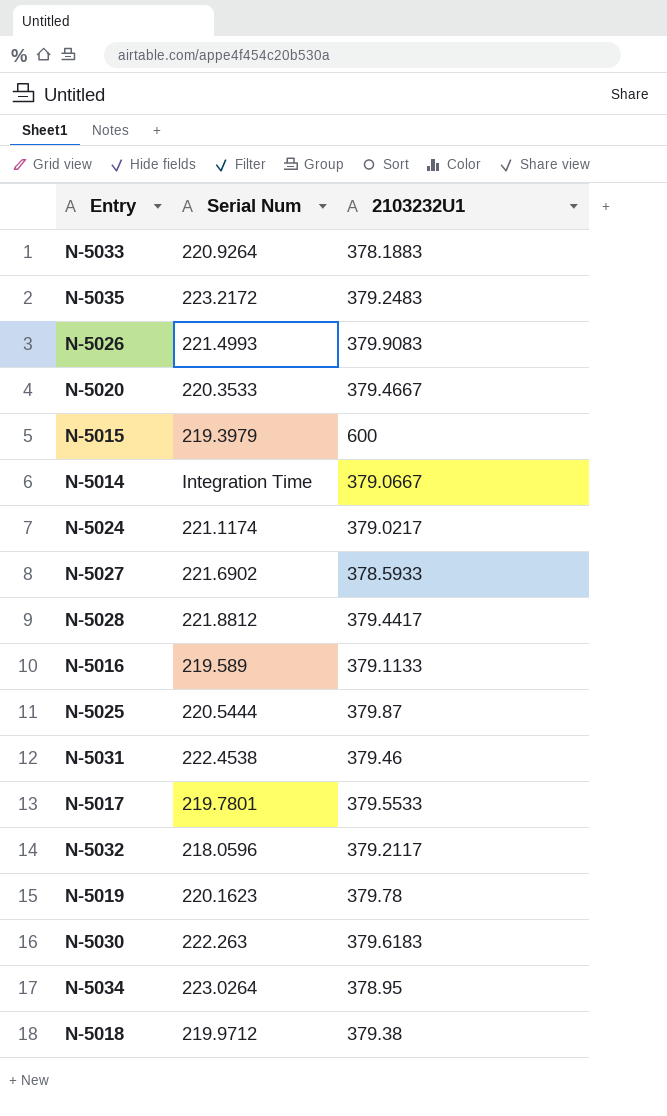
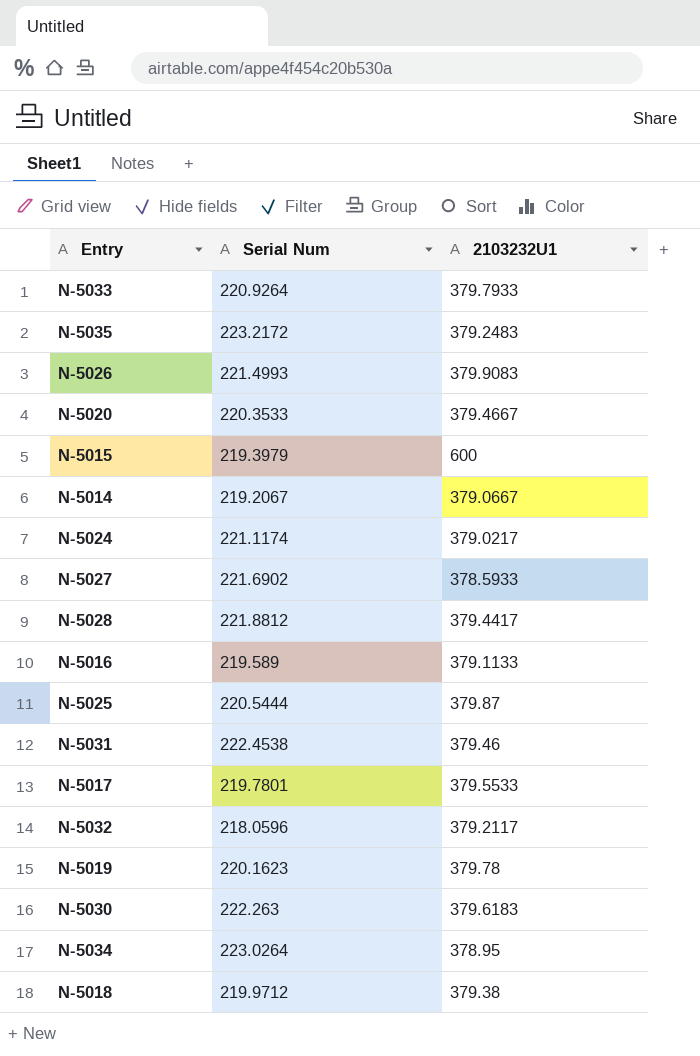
N-5033 | 2103232U1: 378.1883 -> 379.7933
N-5014 | Serial Num: Integration Time -> 219.2067

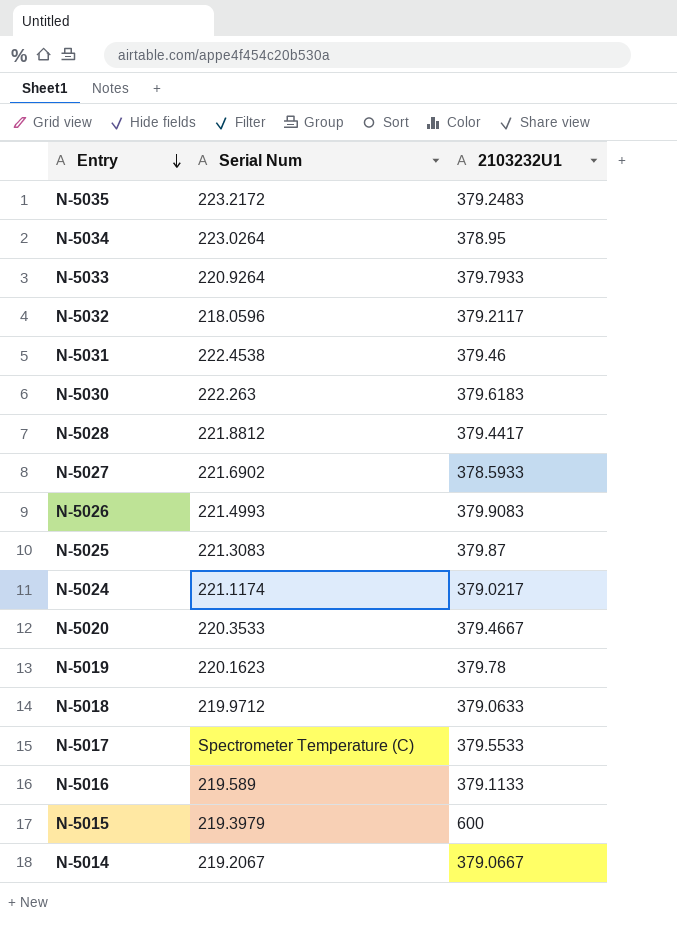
row order: none -> Entry descending
N-5025 | Serial Num: 220.5444 -> 221.3083
N-5018 | 2103232U1: 379.38 -> 379.0633
N-5017 | Serial Num: 219.7801 -> Spectrometer Temperature (C)

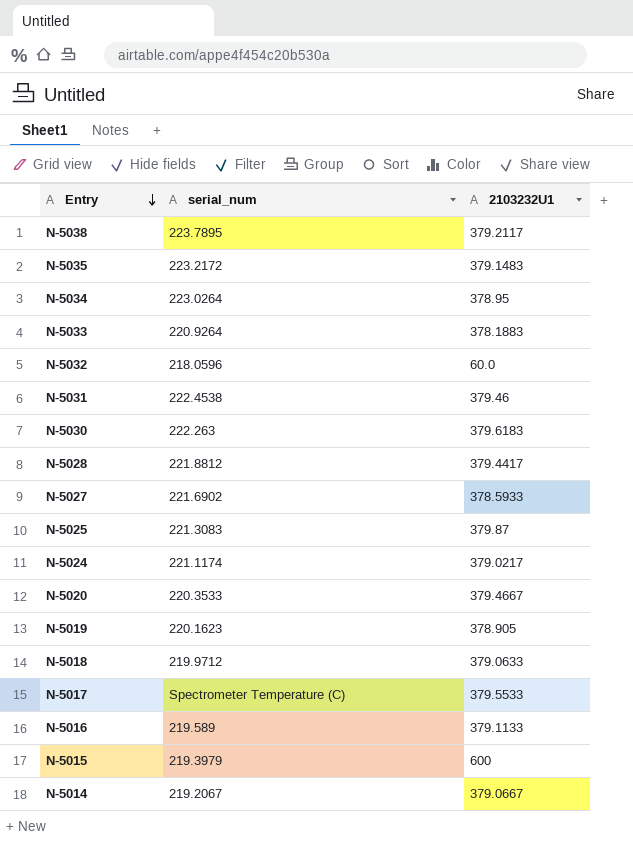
column name: Serial Num -> serial_num
row N-5026: 221.4993 | 379.9083 -> none
row N-5038: none -> 223.7895 | 379.2117
N-5035 | 2103232U1: 379.2483 -> 379.1483
N-5033 | 2103232U1: 379.7933 -> 378.1883
N-5032 | 2103232U1: 379.2117 -> 60.0
N-5019 | 2103232U1: 379.78 -> 378.905

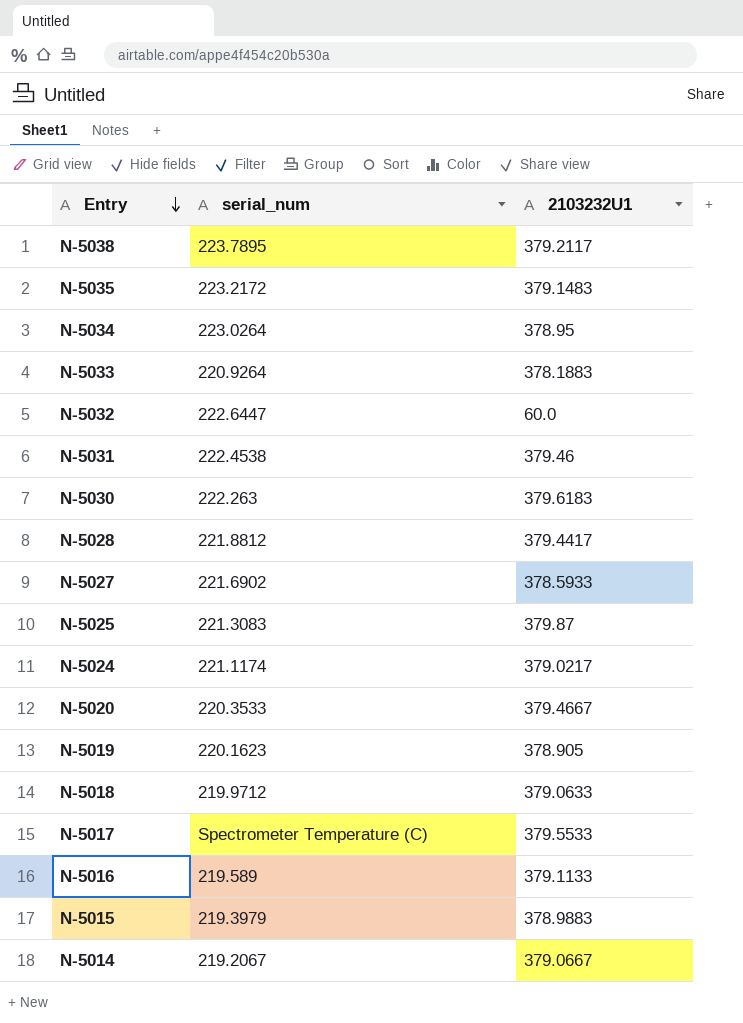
N-5032 | serial_num: 218.0596 -> 222.6447
N-5015 | 2103232U1: 600 -> 378.9883

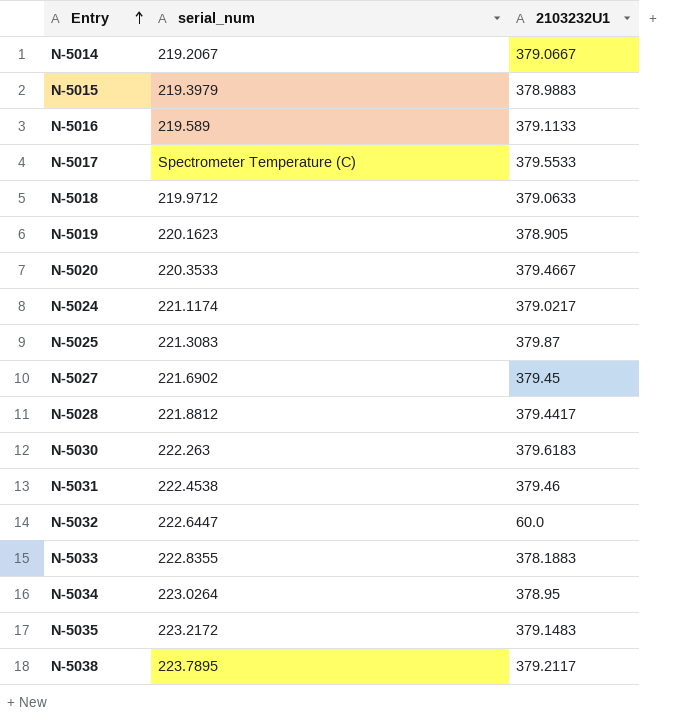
row order: Entry descending -> Entry ascending
N-5027 | 2103232U1: 378.5933 -> 379.45
N-5033 | serial_num: 220.9264 -> 222.8355

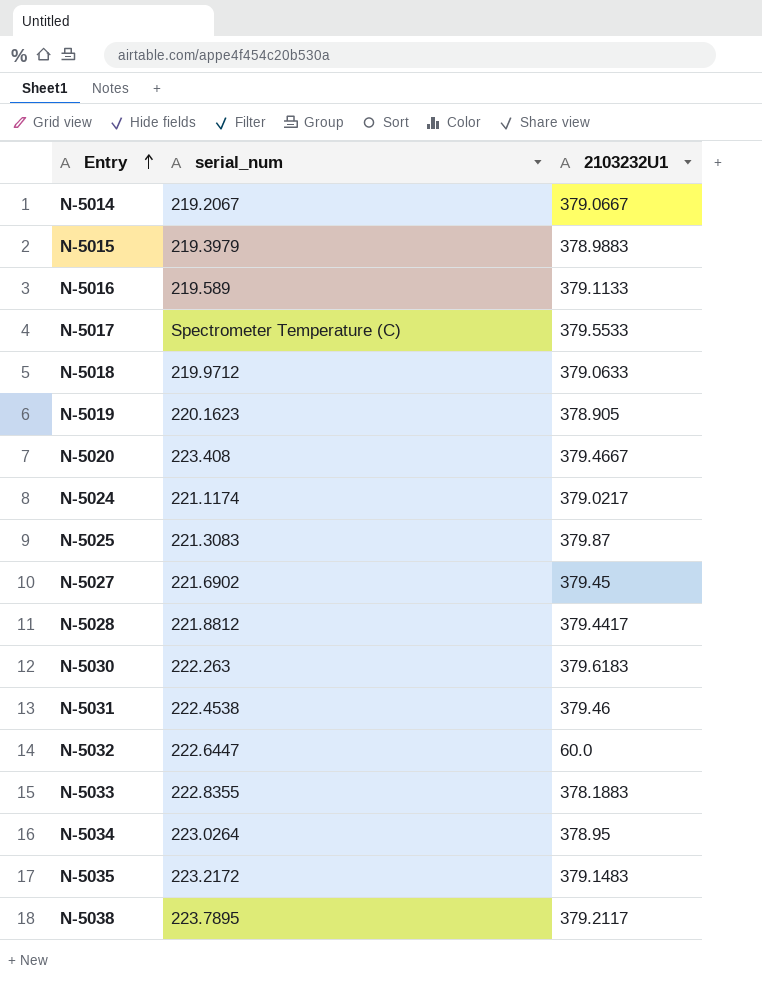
N-5020 | serial_num: 220.3533 -> 223.408

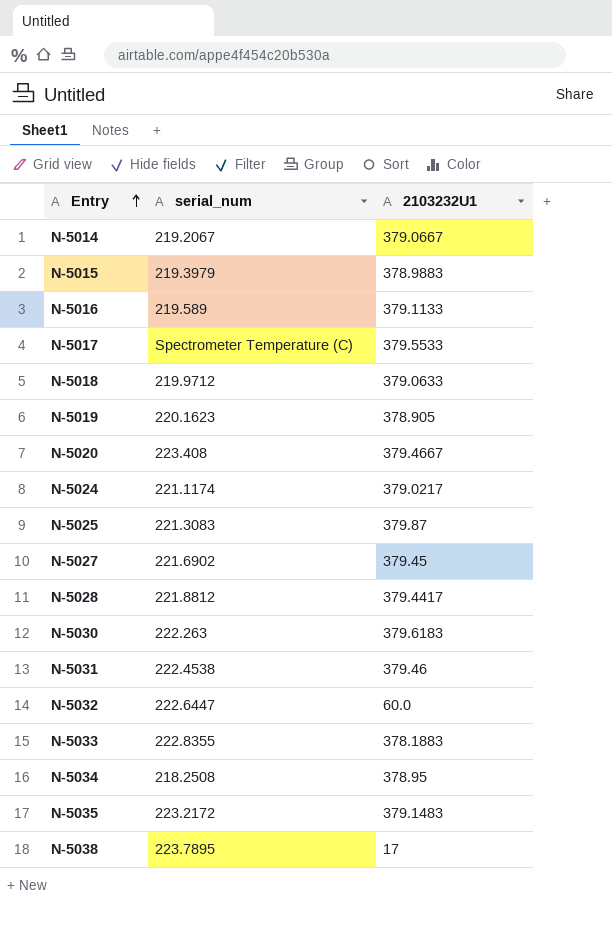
N-5034 | serial_num: 223.0264 -> 218.2508
N-5038 | 2103232U1: 379.2117 -> 17

